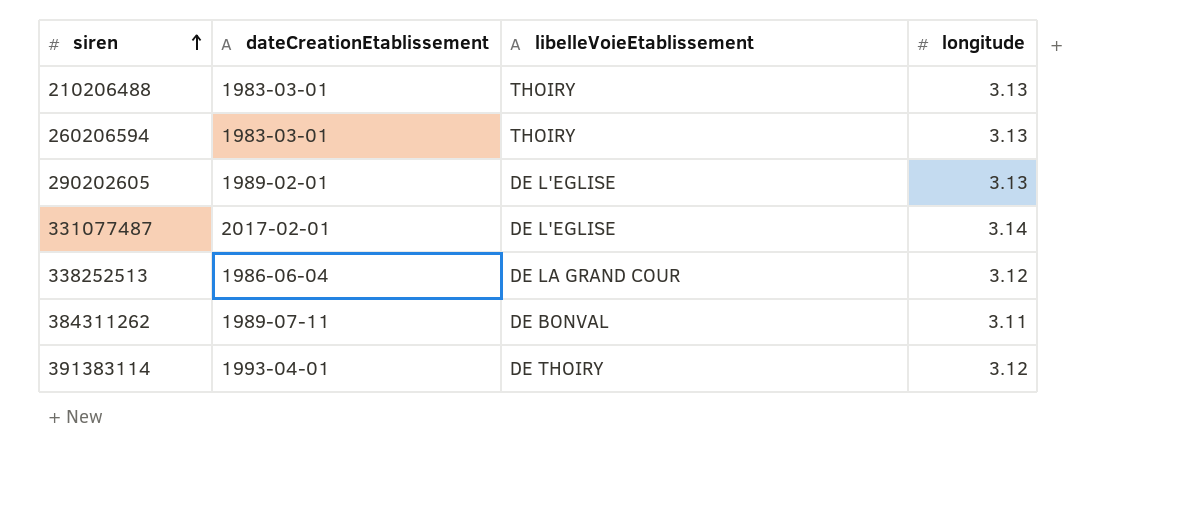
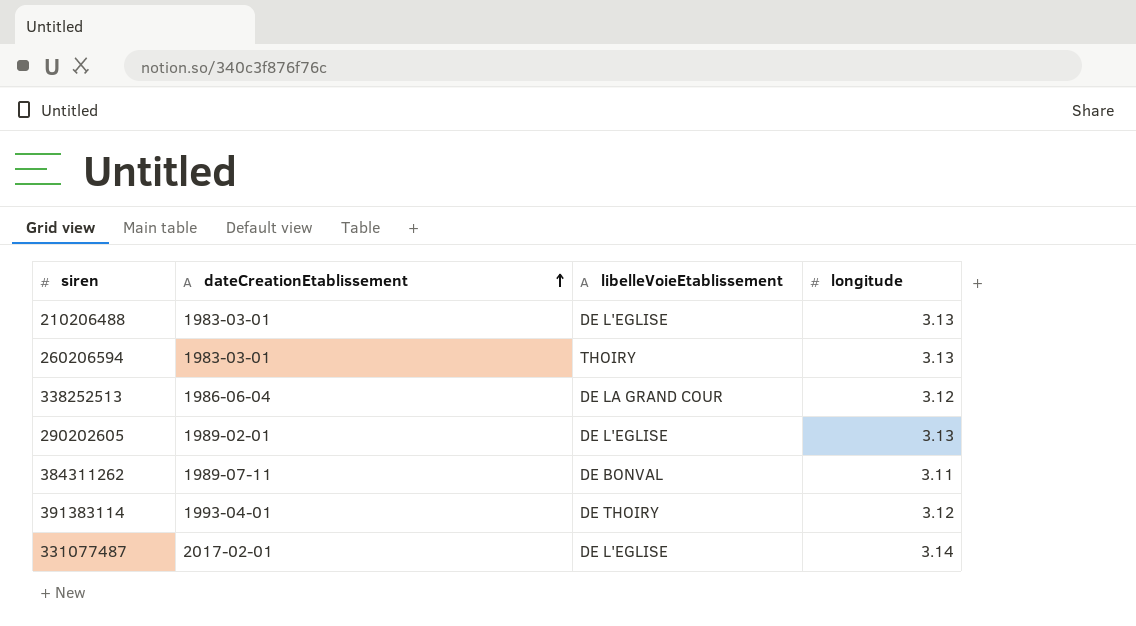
row order: siren ascending -> dateCreationEtablissement ascending
210206488 | libelleVoieEtablissement: THOIRY -> DE L'EGLISE

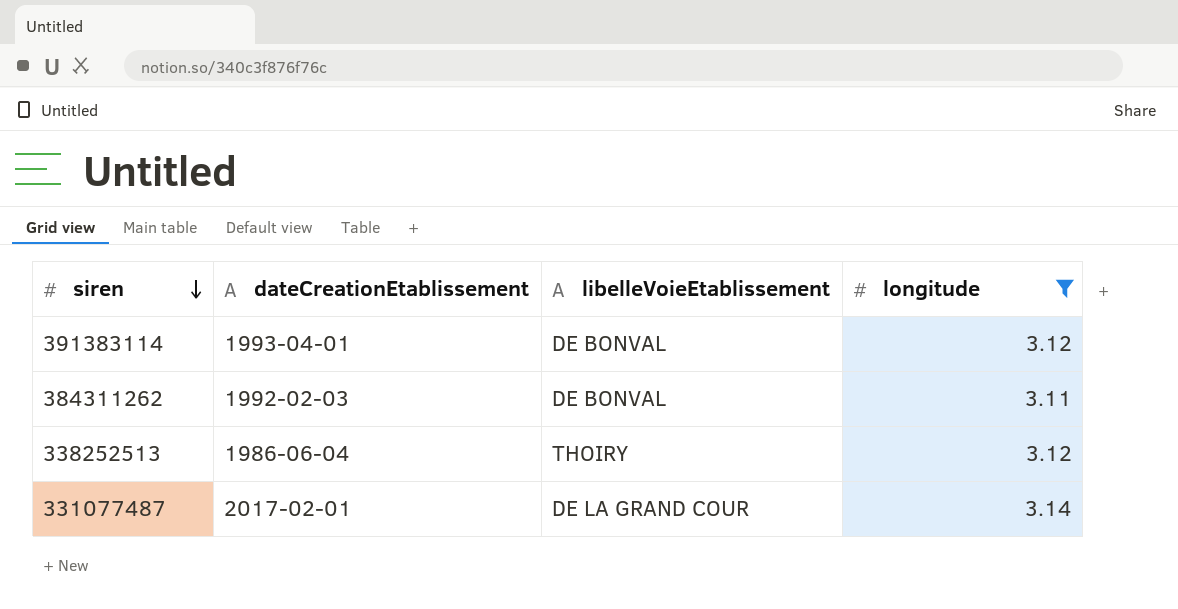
filter: none -> longitude != 3.13
row order: dateCreationEtablissement ascending -> siren descending
391383114 | libelleVoieEtablissement: DE THOIRY -> DE BONVAL
384311262 | dateCreationEtablissement: 1989-07-11 -> 1992-02-03
338252513 | libelleVoieEtablissement: DE LA GRAND COUR -> THOIRY
331077487 | libelleVoieEtablissement: DE L'EGLISE -> DE LA GRAND COUR

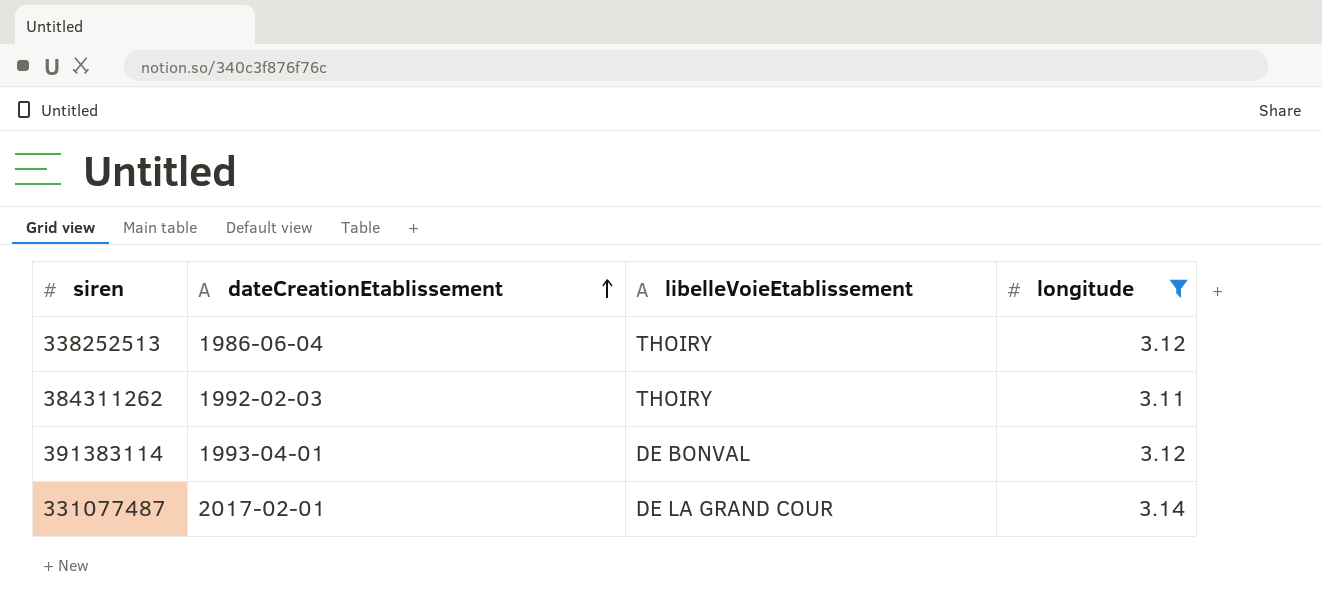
row order: siren descending -> dateCreationEtablissement ascending
384311262 | libelleVoieEtablissement: DE BONVAL -> THOIRY

